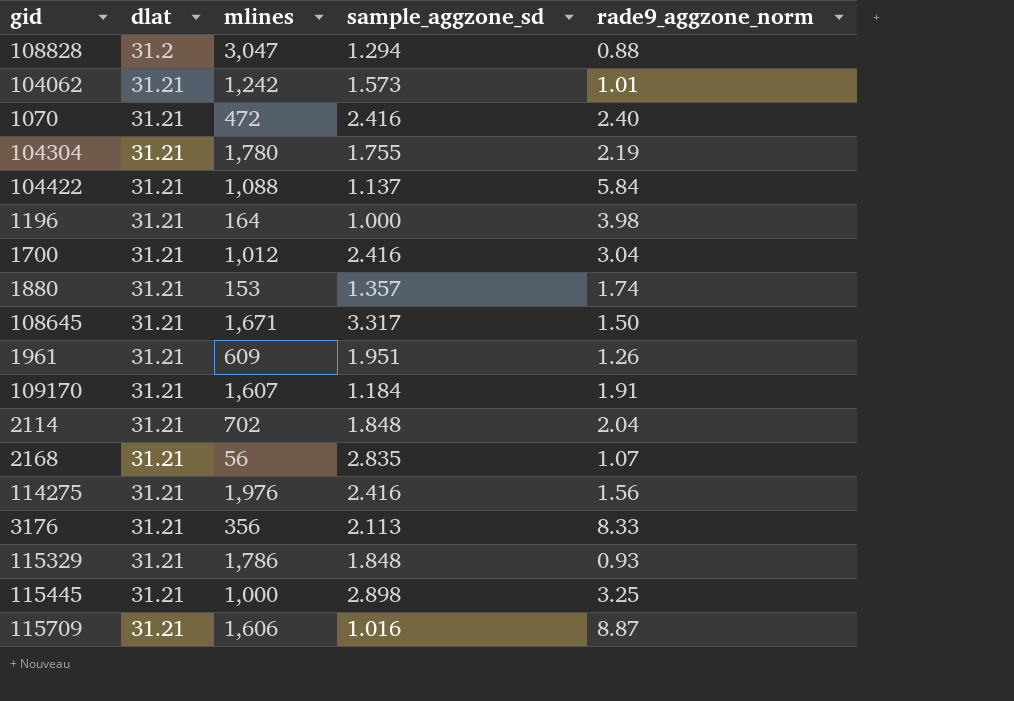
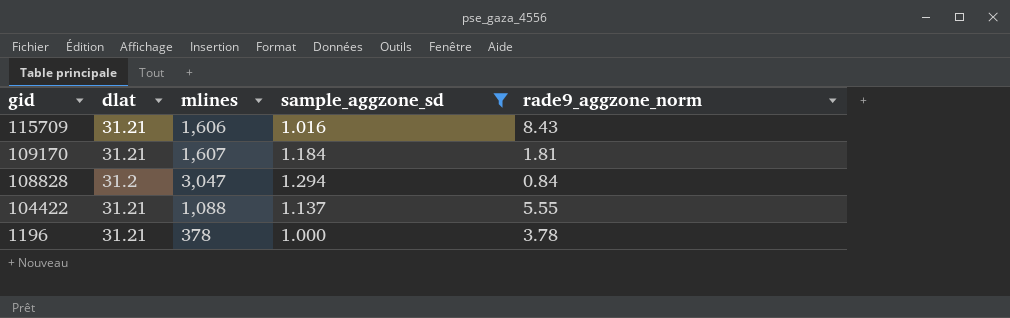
filter: none -> sample_aggzone_sd <= 1.294
row order: dlat ascending -> gid descending
115709 | rade9_aggzone_norm: 8.87 -> 8.43
109170 | rade9_aggzone_norm: 1.91 -> 1.81
108828 | rade9_aggzone_norm: 0.88 -> 0.84
104422 | rade9_aggzone_norm: 5.84 -> 5.55
1196 | mlines: 164 -> 378
1196 | rade9_aggzone_norm: 3.98 -> 3.78

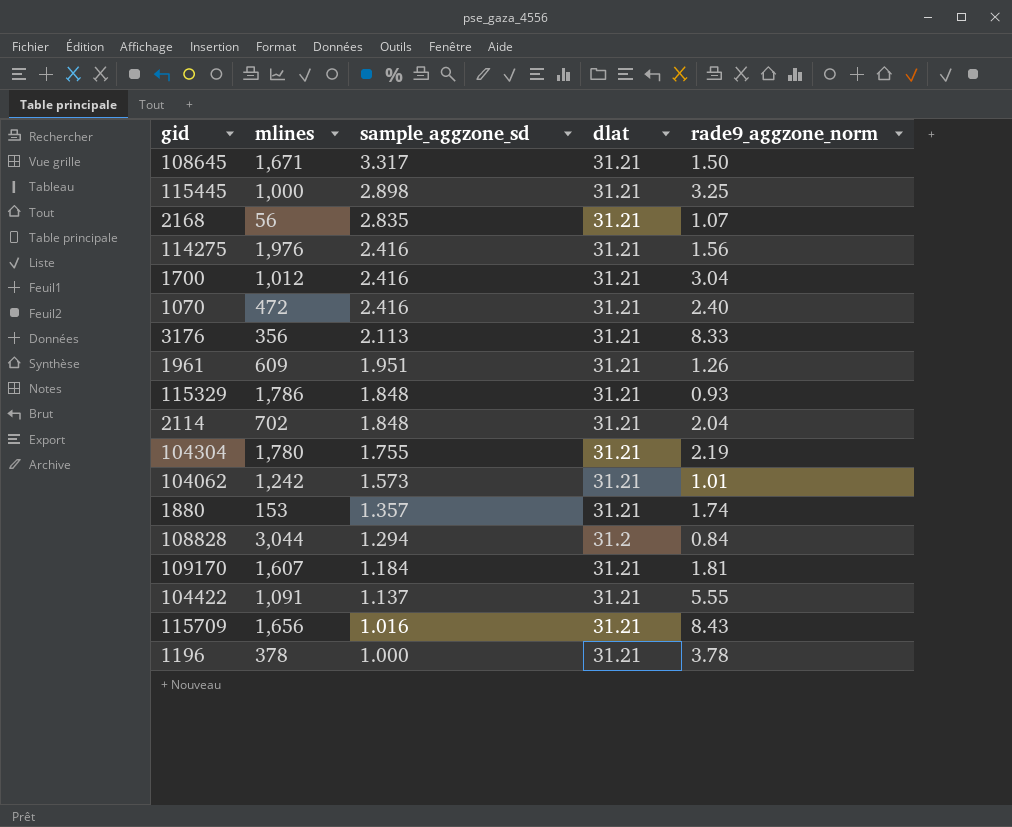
filter: sample_aggzone_sd <= 1.294 -> none
row order: gid descending -> sample_aggzone_sd descending
column dlat | position: 2 -> 4
108828 | mlines: 3,047 -> 3,044
104422 | mlines: 1,088 -> 1,091
115709 | mlines: 1,606 -> 1,656

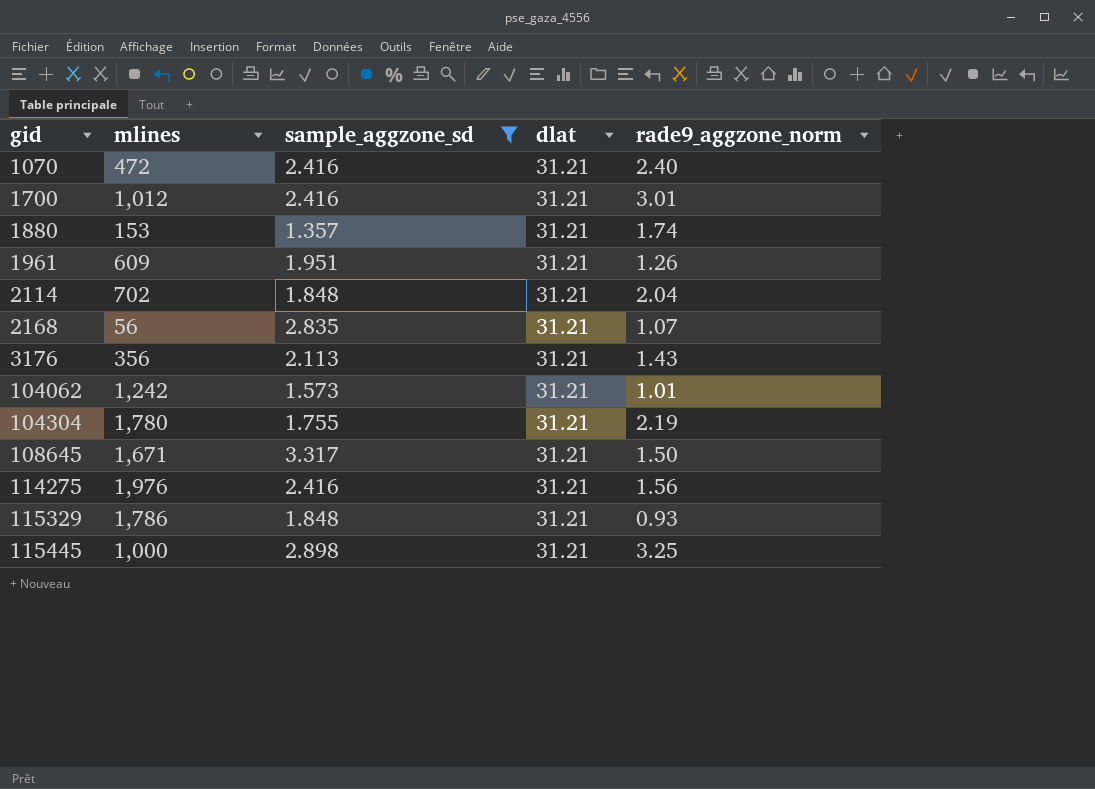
filter: none -> sample_aggzone_sd >= 1.357
row order: sample_aggzone_sd descending -> gid ascending
1700 | rade9_aggzone_norm: 3.04 -> 3.01
3176 | rade9_aggzone_norm: 8.33 -> 1.43

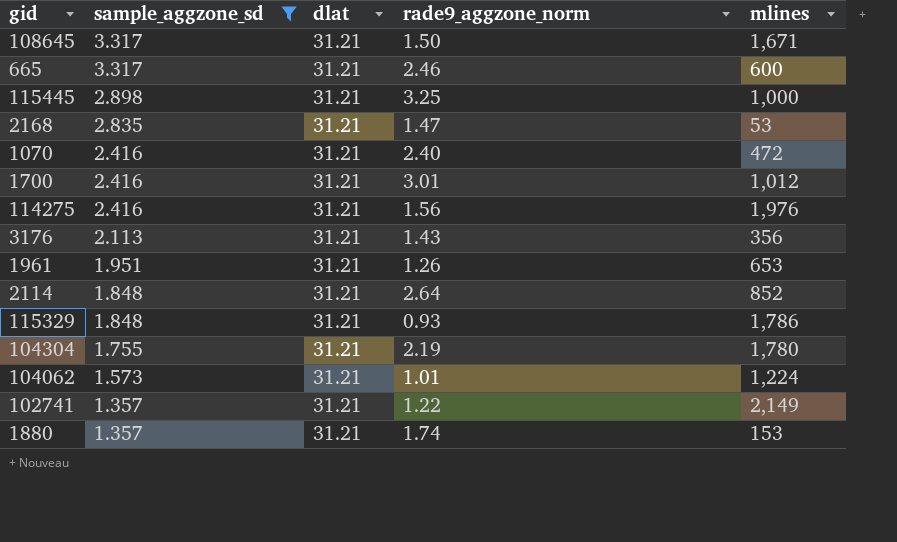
row order: gid ascending -> sample_aggzone_sd descending
column mlines | position: 2 -> 5
row 665: none -> 3.317 | 31.21 | 2.46 | 600
2168 | rade9_aggzone_norm: 1.07 -> 1.47
2168 | mlines: 56 -> 53
1961 | mlines: 609 -> 653
2114 | rade9_aggzone_norm: 2.04 -> 2.64
2114 | mlines: 702 -> 852
104062 | mlines: 1,242 -> 1,224
row 102741: none -> 1.357 | 31.21 | 1.22 | 2,149

